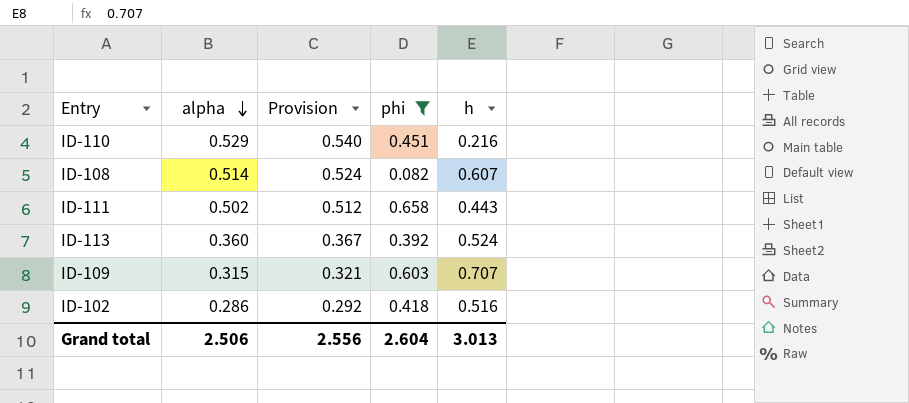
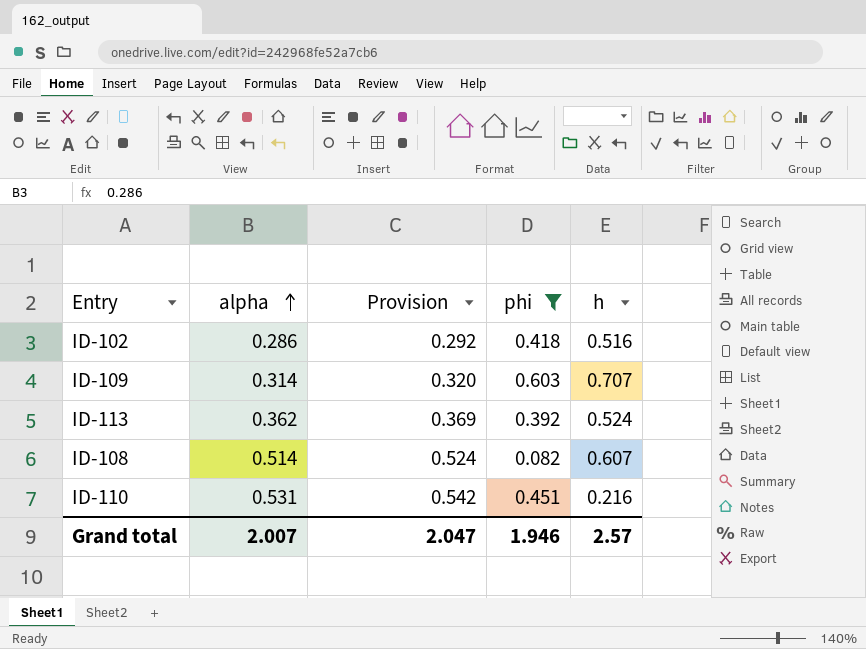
row order: alpha descending -> alpha ascending
row ID-111: 0.502 | 0.512 | 0.658 | 0.443 -> none
ID-109 | alpha: 0.315 -> 0.314
ID-109 | Provision: 0.321 -> 0.320
ID-113 | alpha: 0.360 -> 0.362
ID-113 | Provision: 0.367 -> 0.369
ID-110 | alpha: 0.529 -> 0.531
ID-110 | Provision: 0.540 -> 0.542
Grand total | alpha: 2.506 -> 2.007
Grand total | Provision: 2.556 -> 2.047
Grand total | phi: 2.604 -> 1.946
Grand total | h: 3.013 -> 2.57

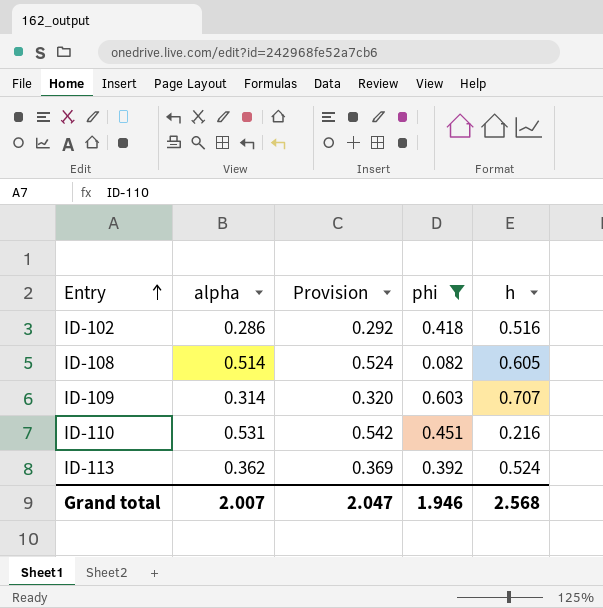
row order: alpha ascending -> Entry ascending
ID-108 | h: 0.607 -> 0.605
Grand total | h: 2.57 -> 2.568

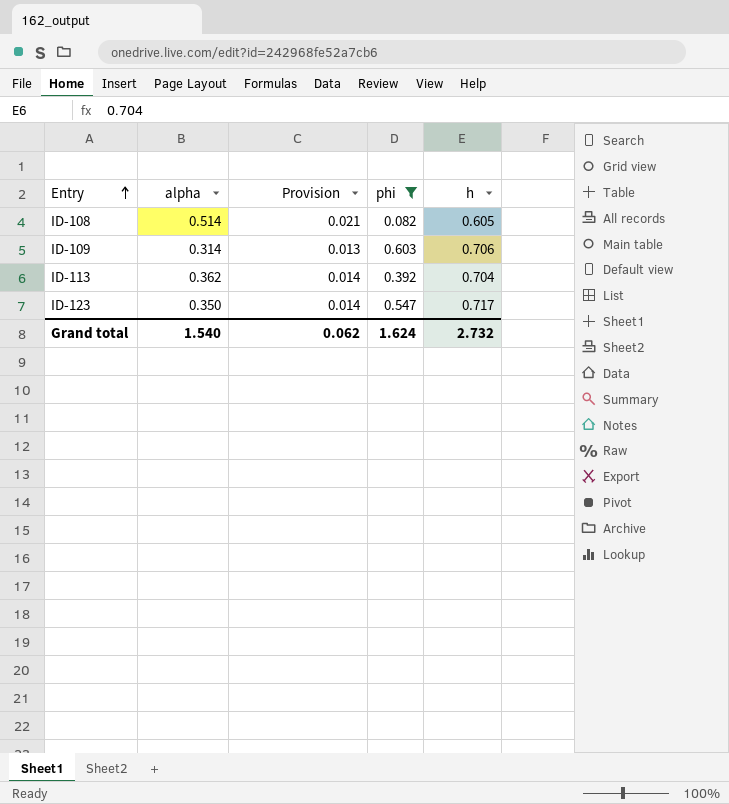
column Provision | formula: [alpha] * 1.02 -> [alpha] * 0.04
row ID-102: 0.286 | 0.292 | 0.418 | 0.516 -> none
row ID-110: 0.531 | 0.542 | 0.451 | 0.216 -> none
ID-109 | h: 0.707 -> 0.706
ID-113 | h: 0.524 -> 0.704
row ID-123: none -> 0.350 | 0.014 | 0.547 | 0.717
Grand total | alpha: 2.007 -> 1.540
Grand total | Provision: 2.047 -> 0.062
Grand total | phi: 1.946 -> 1.624
Grand total | h: 2.568 -> 2.732

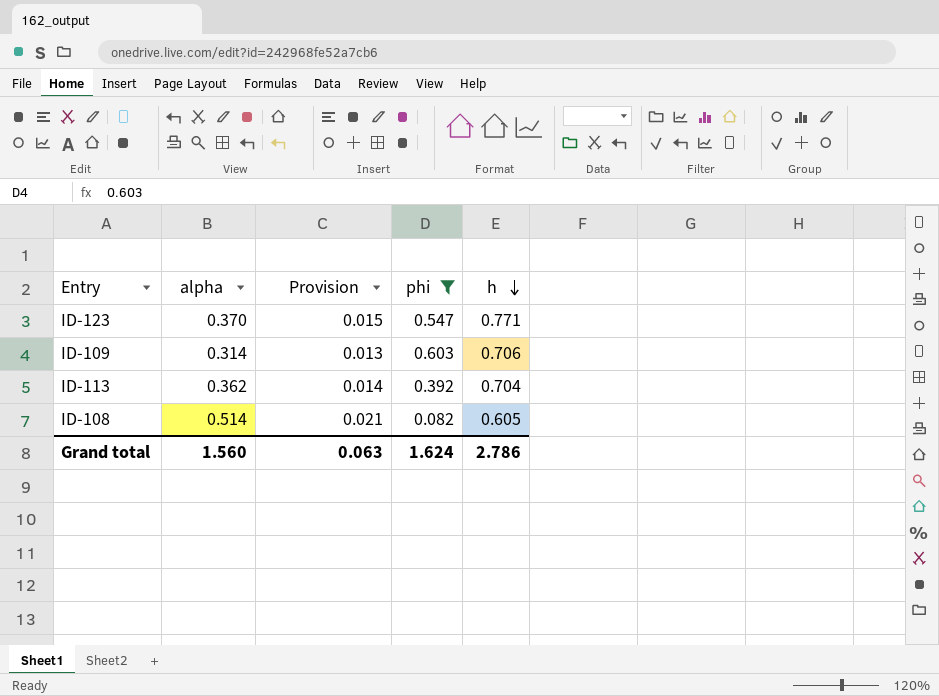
row order: Entry ascending -> h descending
ID-123 | alpha: 0.350 -> 0.370
ID-123 | Provision: 0.014 -> 0.015
ID-123 | h: 0.717 -> 0.771
Grand total | alpha: 1.540 -> 1.560
Grand total | Provision: 0.062 -> 0.063
Grand total | h: 2.732 -> 2.786

